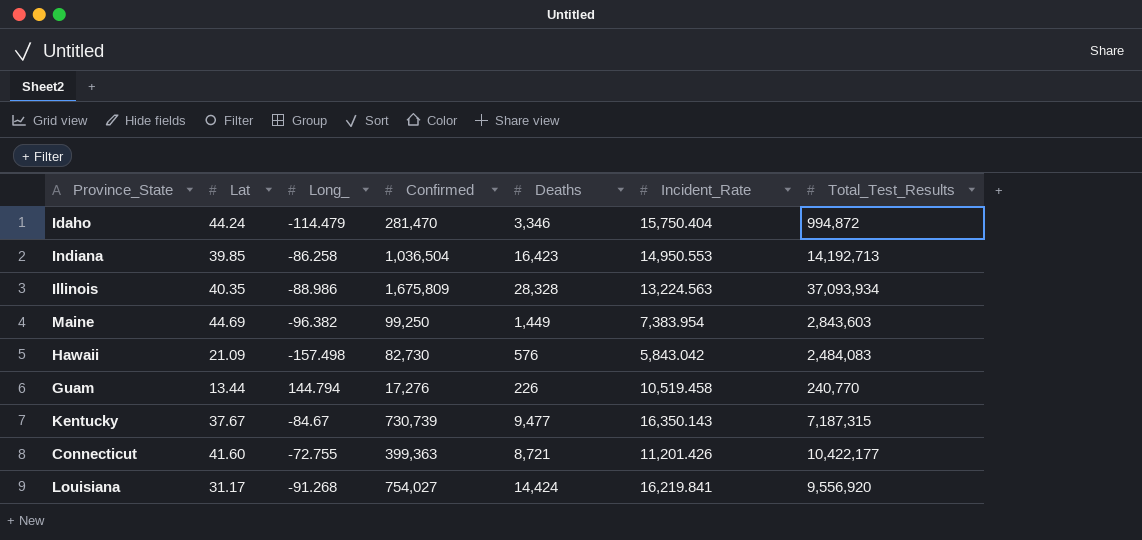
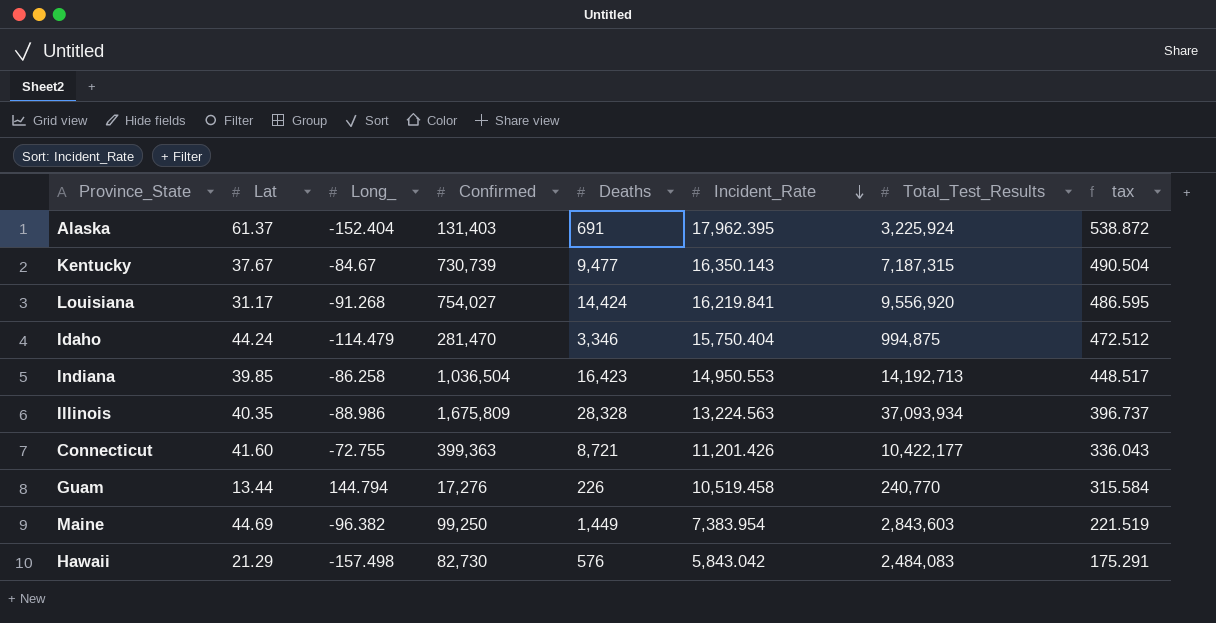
row order: none -> Incident_Rate descending
column tax | formula: none -> [Incident_Rate] * 0.03
row Alaska: none -> 61.37 | -152.404 | 131,403 | 691 | 17,962.395 | 3,225,924 | 538.872
Idaho | Total_Test_Results: 994,872 -> 994,875
Hawaii | Lat: 21.09 -> 21.29

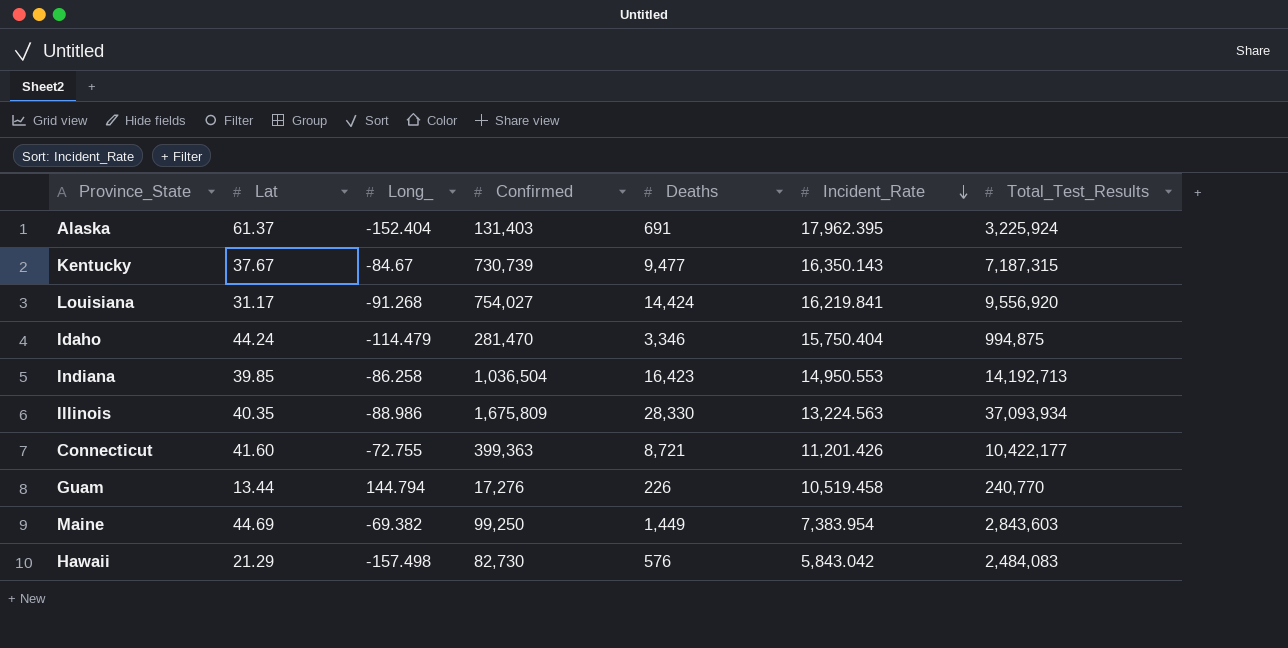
column tax | formula: [Incident_Rate] * 0.03 -> none
Illinois | Deaths: 28,328 -> 28,330
Maine | Long_: -96.382 -> -69.382

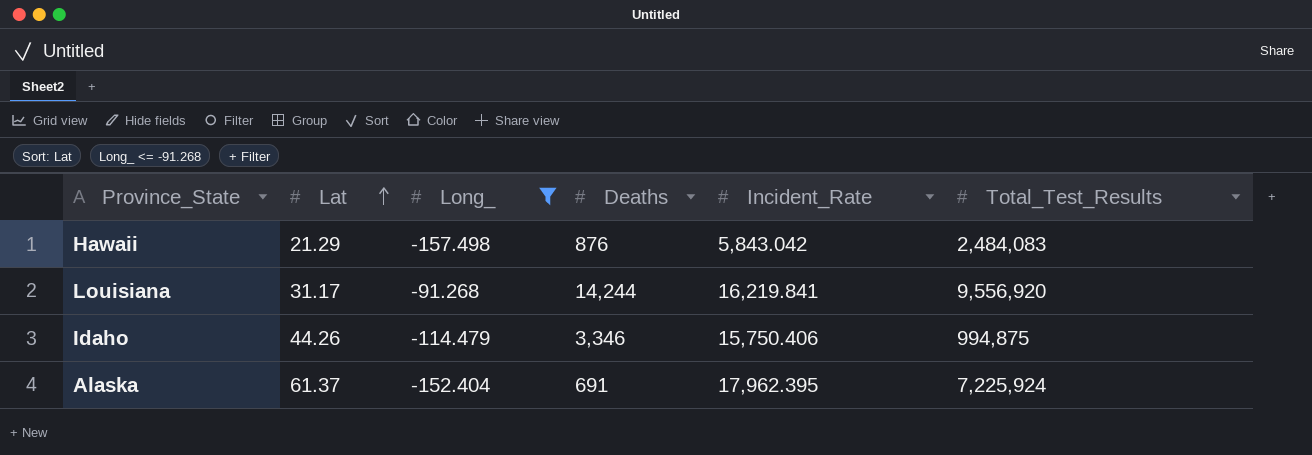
filter: none -> Long_ <= -91.268
row order: Incident_Rate descending -> Lat ascending
column Confirmed | position: 4 -> none
Hawaii | Deaths: 576 -> 876
Louisiana | Deaths: 14,424 -> 14,244
Idaho | Lat: 44.24 -> 44.26
Idaho | Incident_Rate: 15,750.404 -> 15,750.406
Alaska | Total_Test_Results: 3,225,924 -> 7,225,924

